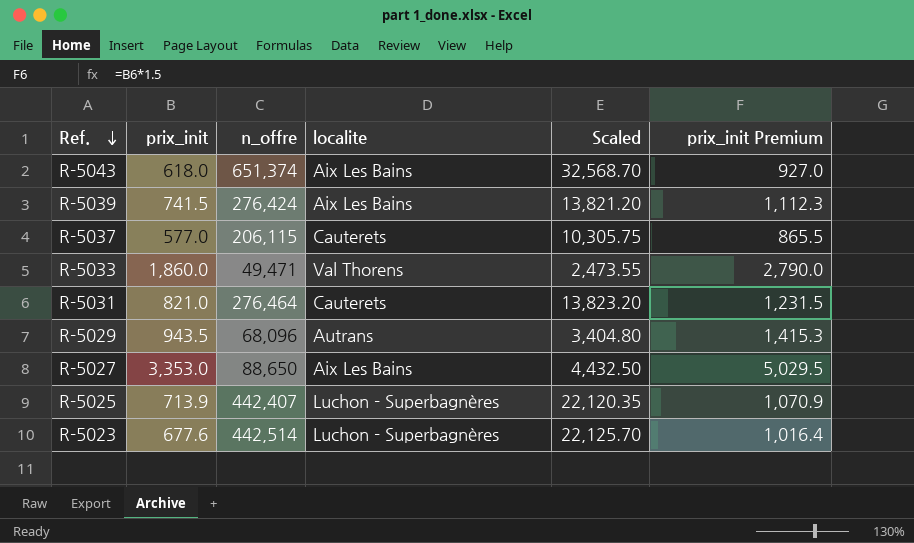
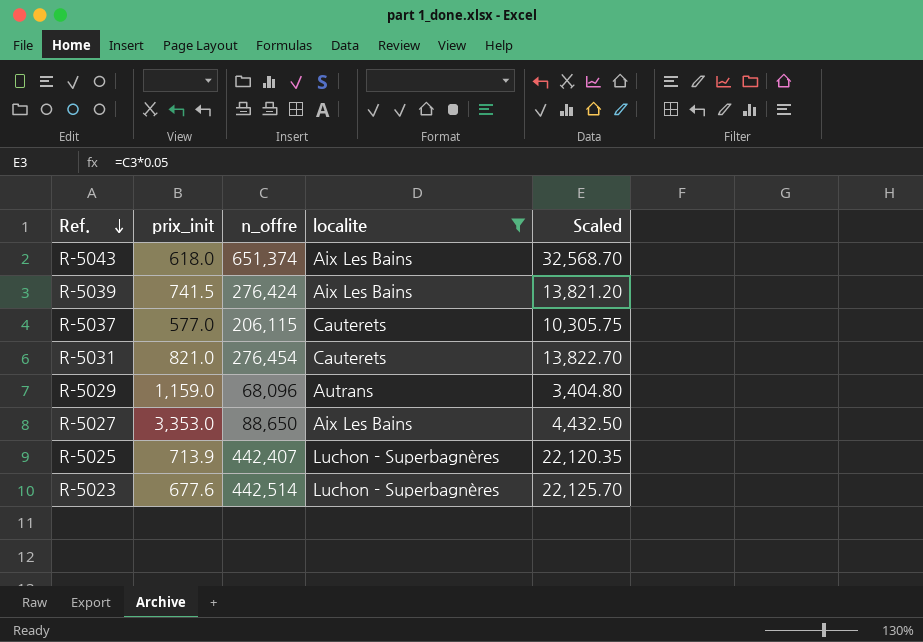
filter: none -> localite != Val Thorens
column prix_init Premium | formula: [prix_init] * 1.5 -> none
R-5031 | n_offre: 276,464 -> 276,454
R-5031 | Scaled: 13,823.20 -> 13,822.70
R-5029 | prix_init: 943.5 -> 1,159.0

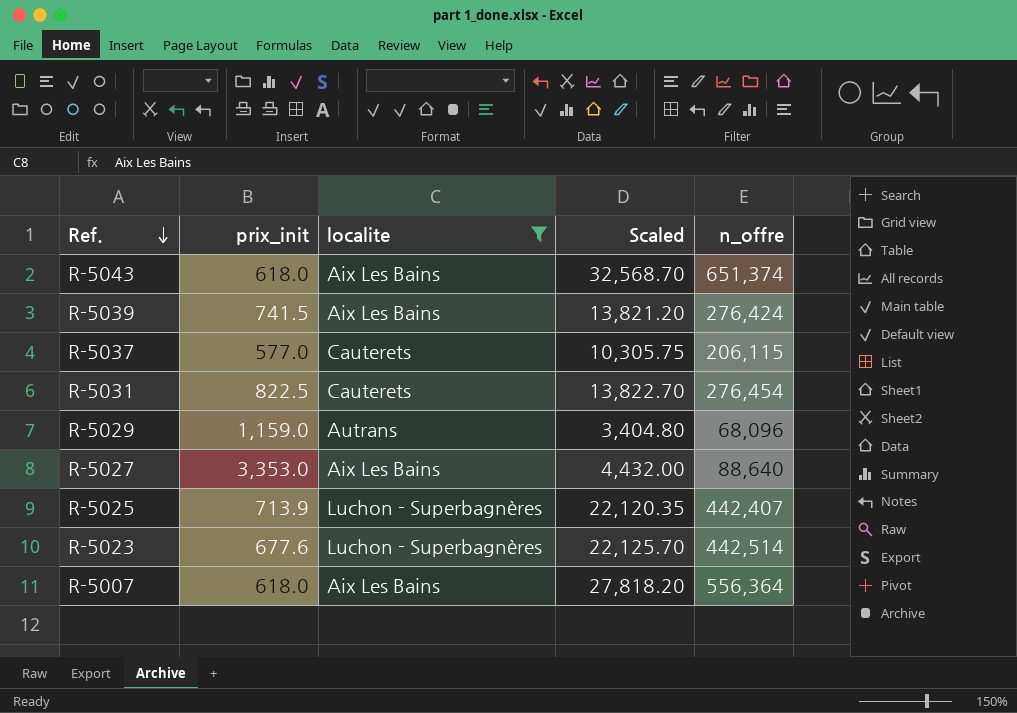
column n_offre | position: 3 -> 5
R-5031 | prix_init: 821.0 -> 822.5
R-5027 | Scaled: 4,432.50 -> 4,432.00
R-5027 | n_offre: 88,650 -> 88,640
row R-5007: none -> 618.0 | Aix Les Bains | 27,818.20 | 556,364

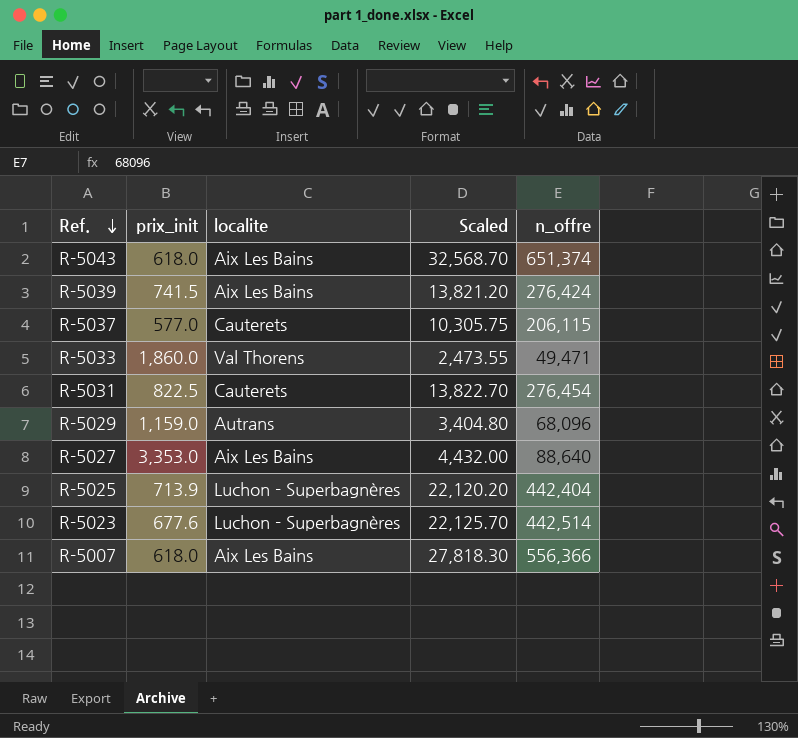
filter: localite != Val Thorens -> none
R-5025 | Scaled: 22,120.35 -> 22,120.20
R-5025 | n_offre: 442,407 -> 442,404
R-5007 | Scaled: 27,818.20 -> 27,818.30
R-5007 | n_offre: 556,364 -> 556,366

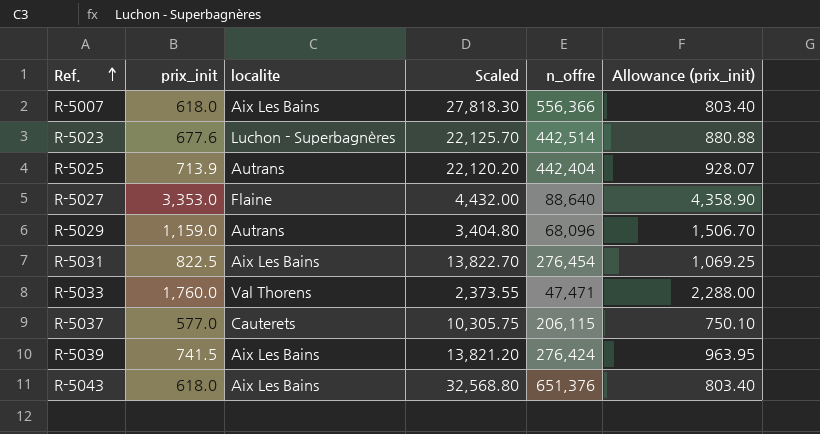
row order: Ref. descending -> Ref. ascending
column Allowance (prix_init) | formula: none -> [prix_init] * 1.3
R-5025 | localite: Luchon - Superbagnères -> Autrans
R-5027 | localite: Aix Les Bains -> Flaine
R-5031 | localite: Cauterets -> Aix Les Bains
R-5033 | prix_init: 1,860.0 -> 1,760.0
R-5033 | Scaled: 2,473.55 -> 2,373.55
R-5033 | n_offre: 49,471 -> 47,471
R-5043 | Scaled: 32,568.70 -> 32,568.80
R-5043 | n_offre: 651,374 -> 651,376

